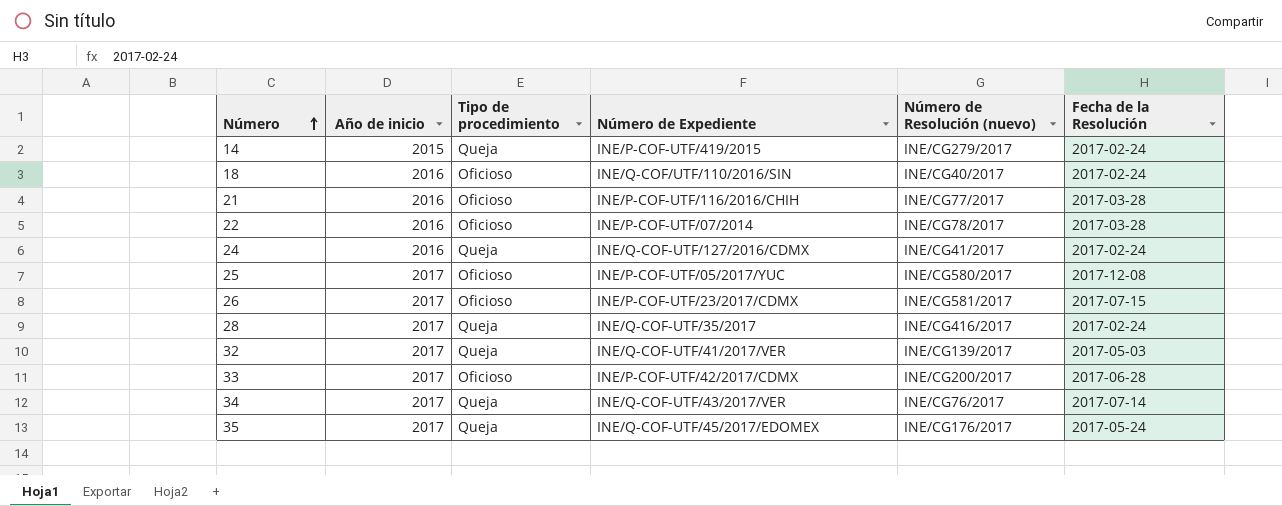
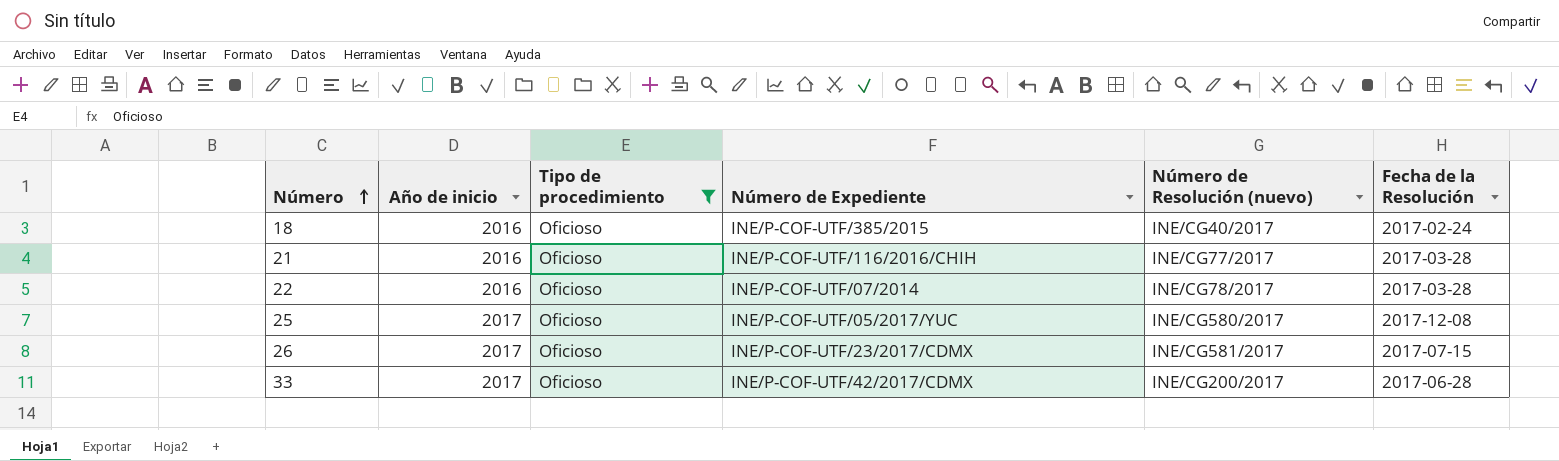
filter: none -> Tipo de procedimiento = Oficioso
18 | Número de Expediente: INE/Q-COF/UTF/110/2016/SIN -> INE/P-COF-UTF/385/2015

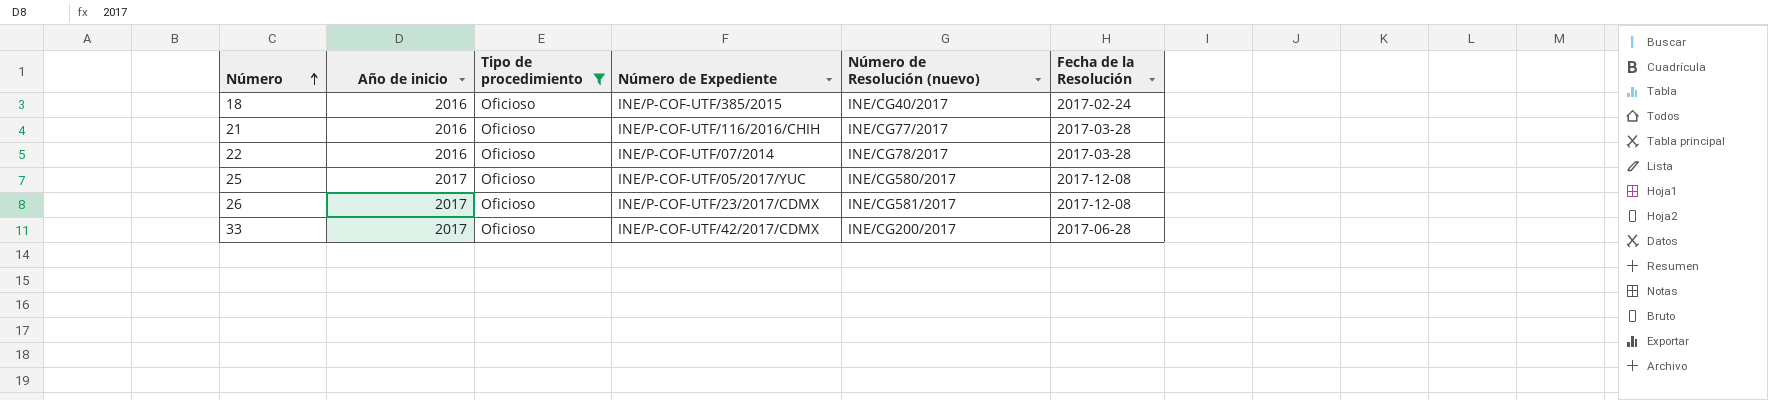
26 | Fecha de la Resolución: 2017-07-15 -> 2017-12-08

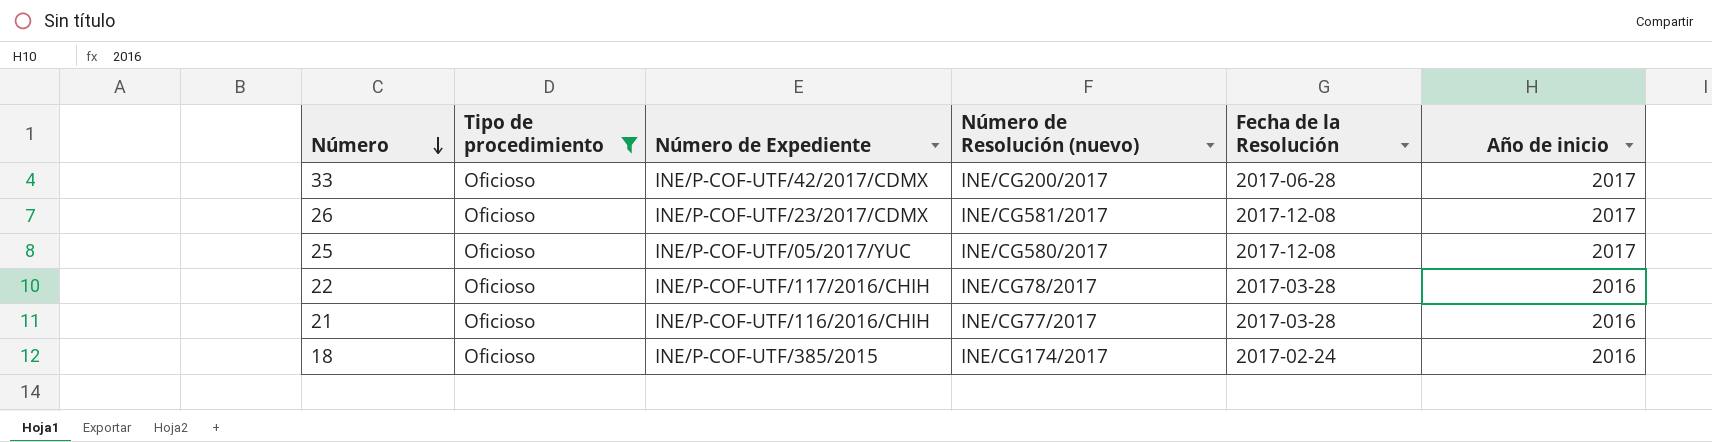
row order: Número ascending -> Número descending
column Año de inicio | position: 2 -> 6
22 | Número de Expediente: INE/P-COF-UTF/07/2014 -> INE/P-COF-UTF/117/2016/CHIH
18 | Número de Resolución (nuevo): INE/CG40/2017 -> INE/CG174/2017

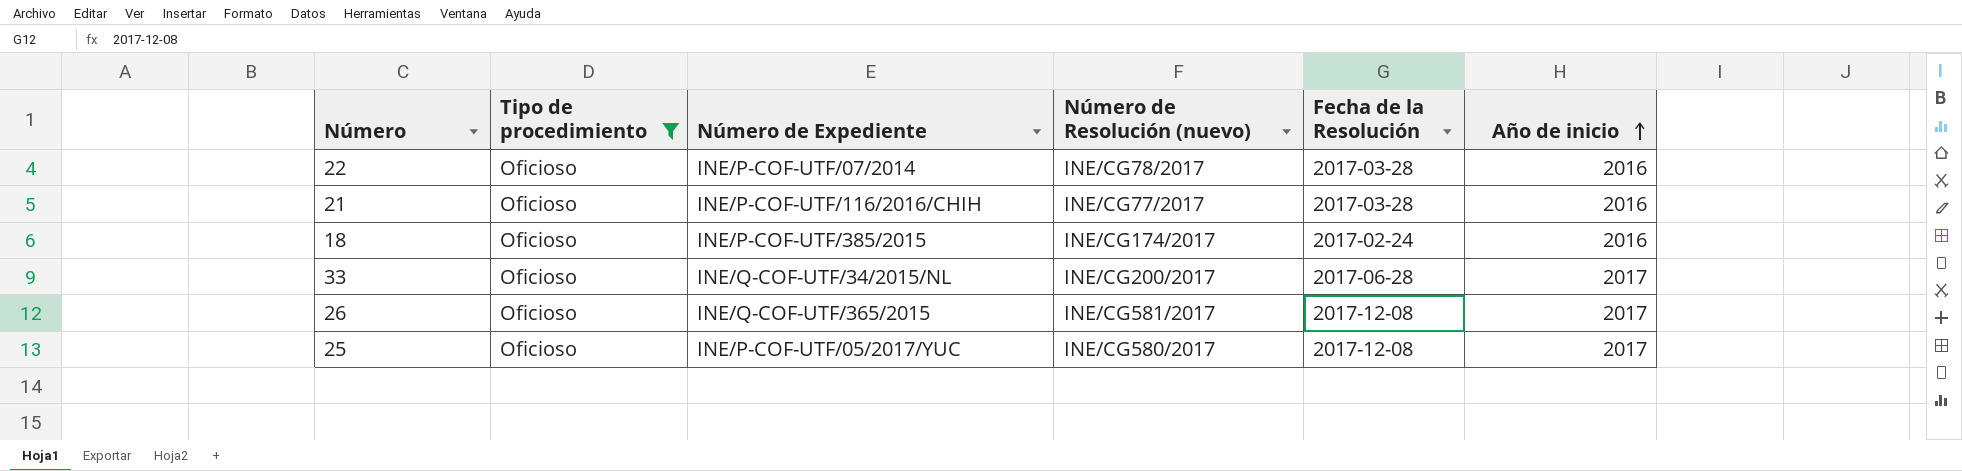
row order: Número descending -> Año de inicio ascending
22 | Número de Expediente: INE/P-COF-UTF/117/2016/CHIH -> INE/P-COF-UTF/07/2014
33 | Número de Expediente: INE/P-COF-UTF/42/2017/CDMX -> INE/Q-COF-UTF/34/2015/NL
26 | Número de Expediente: INE/P-COF-UTF/23/2017/CDMX -> INE/Q-COF-UTF/365/2015

